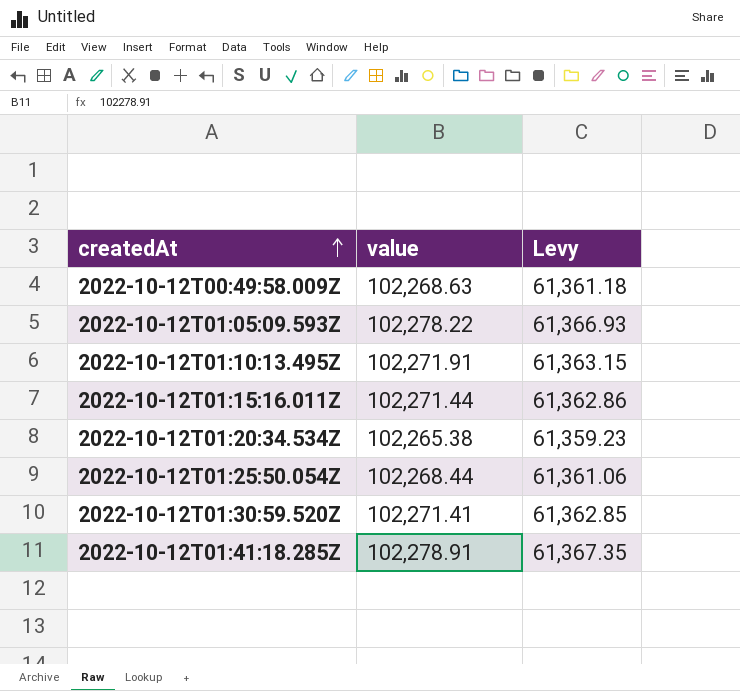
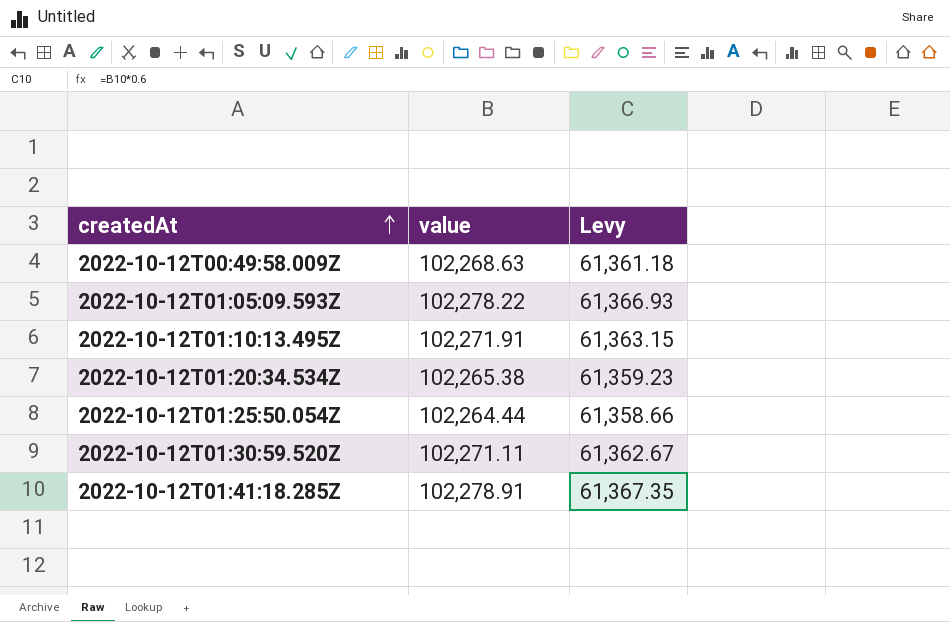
row 2022-10-12T01:15:16.011Z: 102,271.44 | 61,362.86 -> none
2022-10-12T01:25:50.054Z | value: 102,268.44 -> 102,264.44
2022-10-12T01:25:50.054Z | Levy: 61,361.06 -> 61,358.66
2022-10-12T01:30:59.520Z | value: 102,271.41 -> 102,271.11
2022-10-12T01:30:59.520Z | Levy: 61,362.85 -> 61,362.67

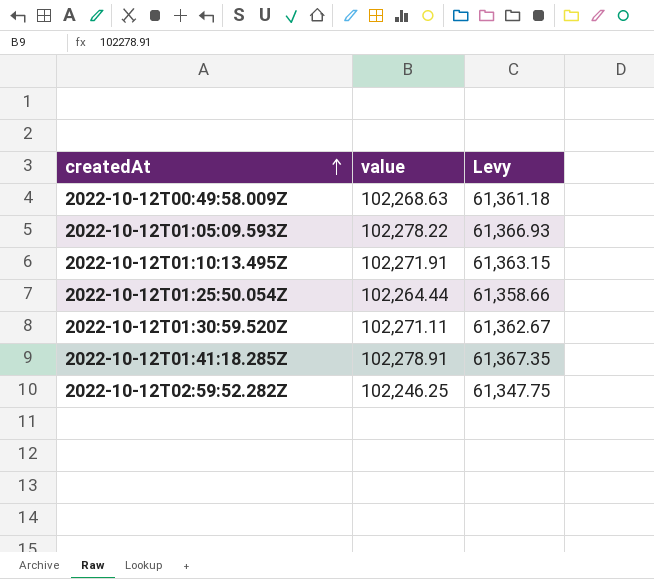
row 2022-10-12T01:20:34.534Z: 102,265.38 | 61,359.23 -> none
row 2022-10-12T02:59:52.282Z: none -> 102,246.25 | 61,347.75

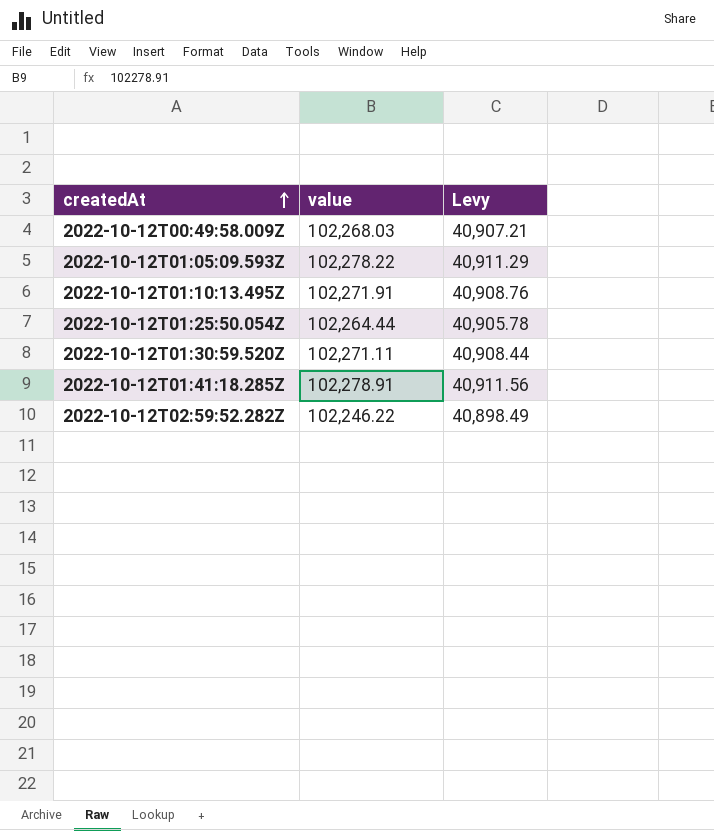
column Levy | formula: [value] * 0.6 -> [value] * 0.4
2022-10-12T00:49:58.009Z | value: 102,268.63 -> 102,268.03
2022-10-12T02:59:52.282Z | value: 102,246.25 -> 102,246.22

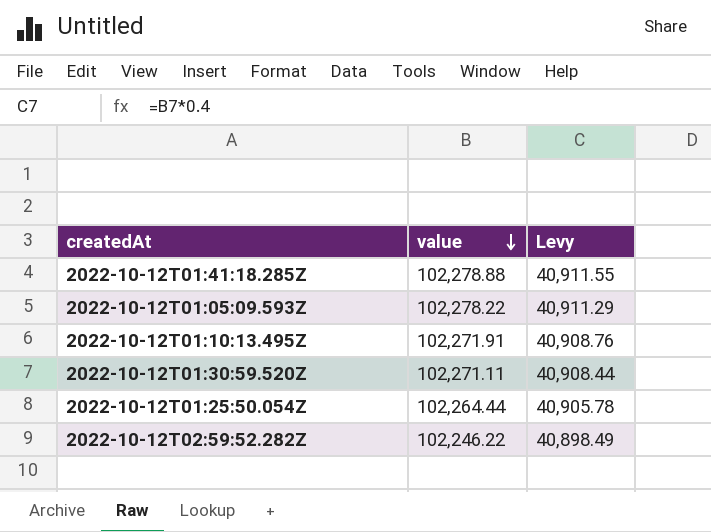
row order: createdAt ascending -> value descending
row 2022-10-12T00:49:58.009Z: 102,268.03 | 40,907.21 -> none
2022-10-12T01:41:18.285Z | value: 102,278.91 -> 102,278.88
2022-10-12T01:41:18.285Z | Levy: 40,911.56 -> 40,911.55

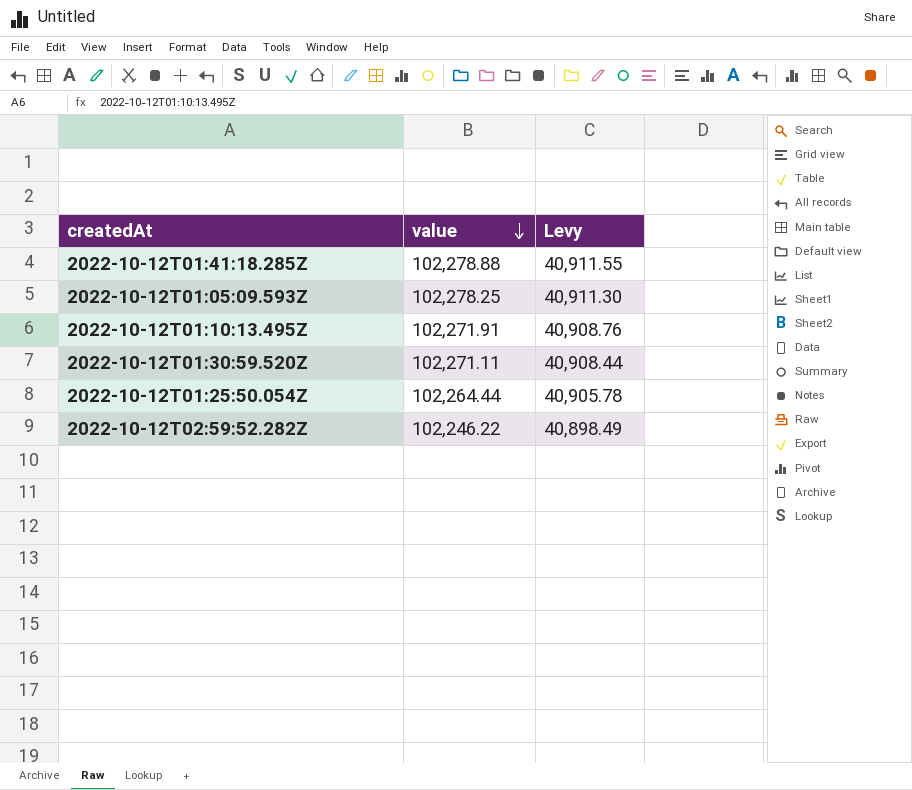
2022-10-12T01:05:09.593Z | value: 102,278.22 -> 102,278.25
2022-10-12T01:05:09.593Z | Levy: 40,911.29 -> 40,911.30

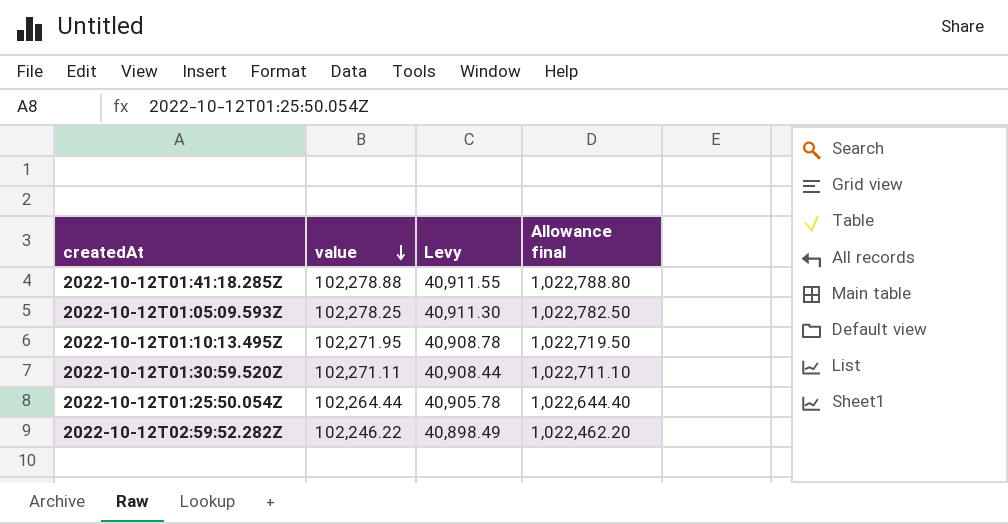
column Allowance final | formula: none -> [value] * 10
2022-10-12T01:10:13.495Z | value: 102,271.91 -> 102,271.95
2022-10-12T01:10:13.495Z | Levy: 40,908.76 -> 40,908.78

